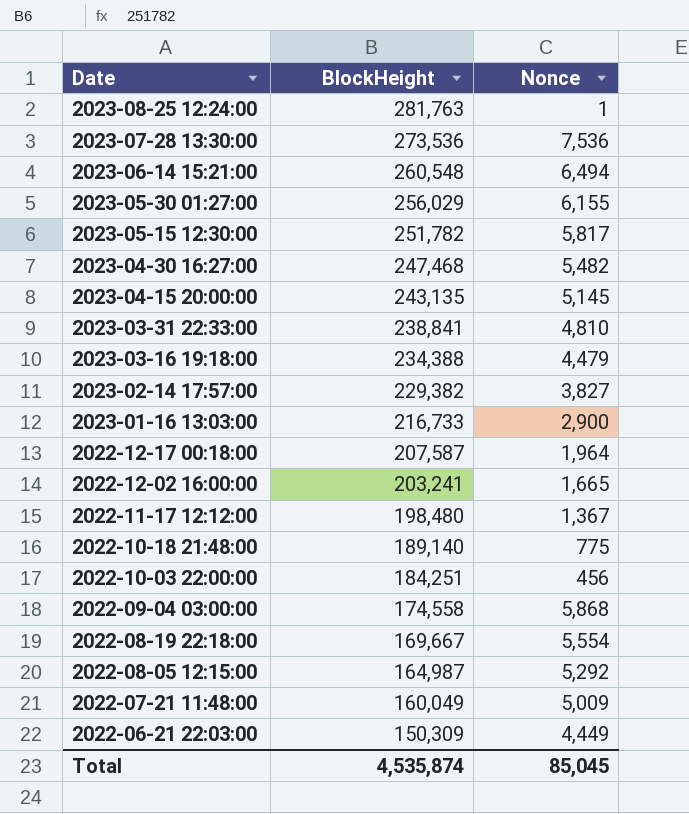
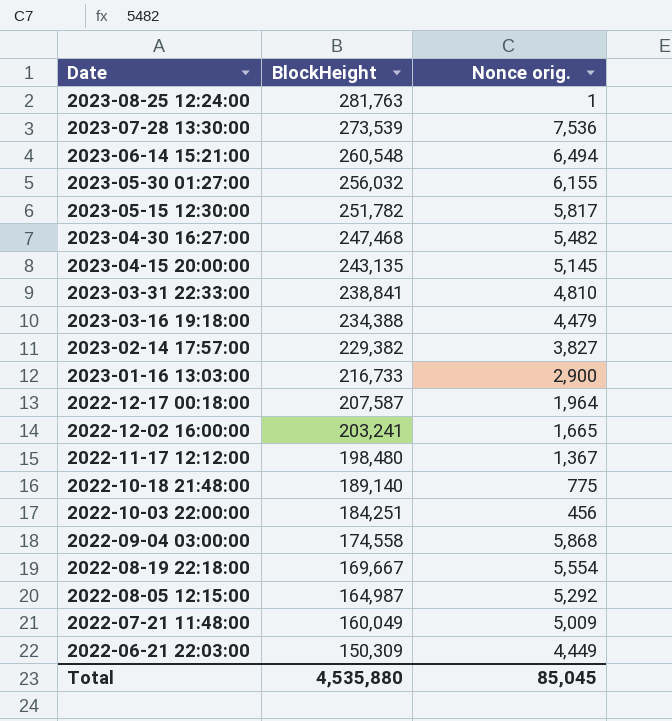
column name: Nonce -> Nonce orig.
2023-07-28 13:30:00 | BlockHeight: 273,536 -> 273,539
2023-05-30 01:27:00 | BlockHeight: 256,029 -> 256,032
Total | BlockHeight: 4,535,874 -> 4,535,880

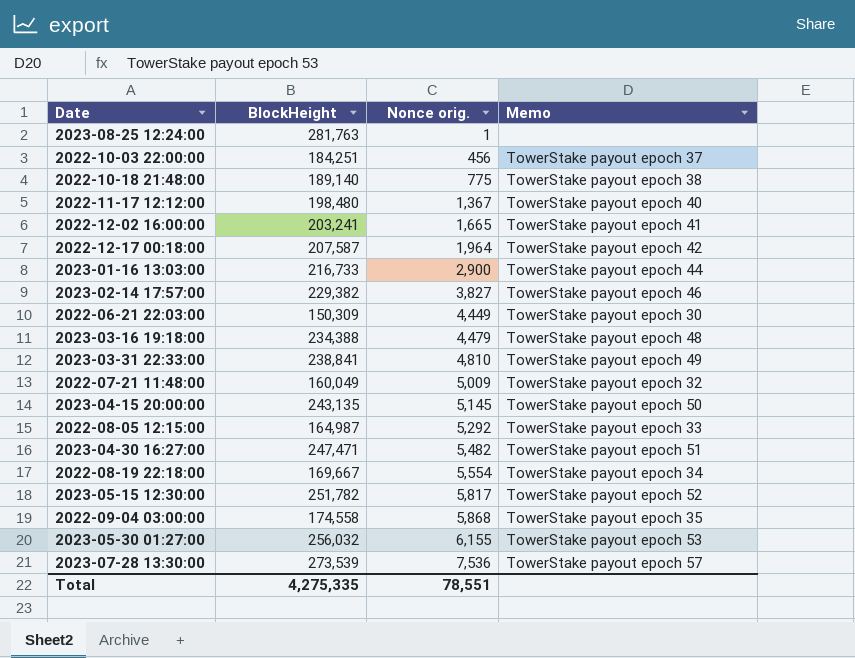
row order: Date descending -> Nonce orig. ascending
column Memo | position: none -> 4
row 2023-06-14 15:21:00: 260,548 | 6,494 -> none
2023-04-30 16:27:00 | BlockHeight: 247,468 -> 247,471
Total | BlockHeight: 4,535,880 -> 4,275,335
Total | Nonce orig.: 85,045 -> 78,551

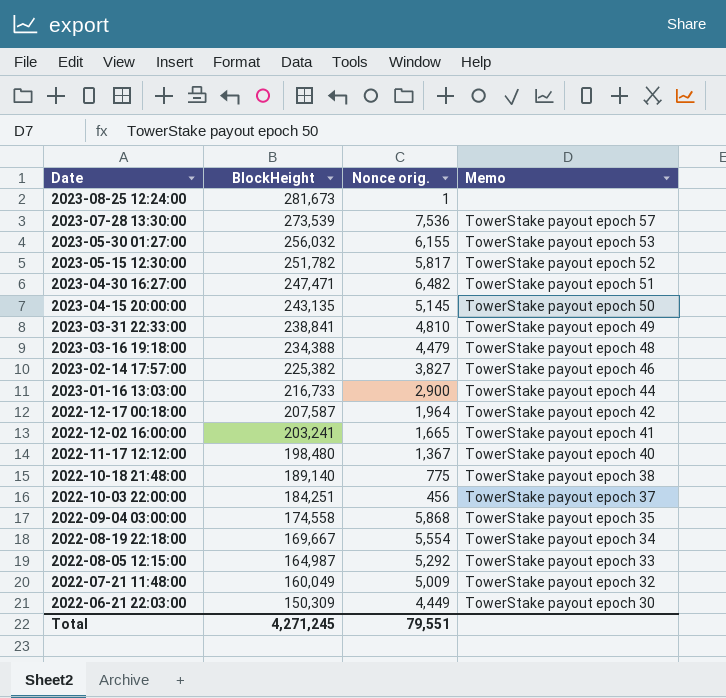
row order: Nonce orig. ascending -> Date descending
2023-08-25 12:24:00 | BlockHeight: 281,763 -> 281,673
2023-04-30 16:27:00 | Nonce orig.: 5,482 -> 6,482
2023-02-14 17:57:00 | BlockHeight: 229,382 -> 225,382
Total | BlockHeight: 4,275,335 -> 4,271,245
Total | Nonce orig.: 78,551 -> 79,551

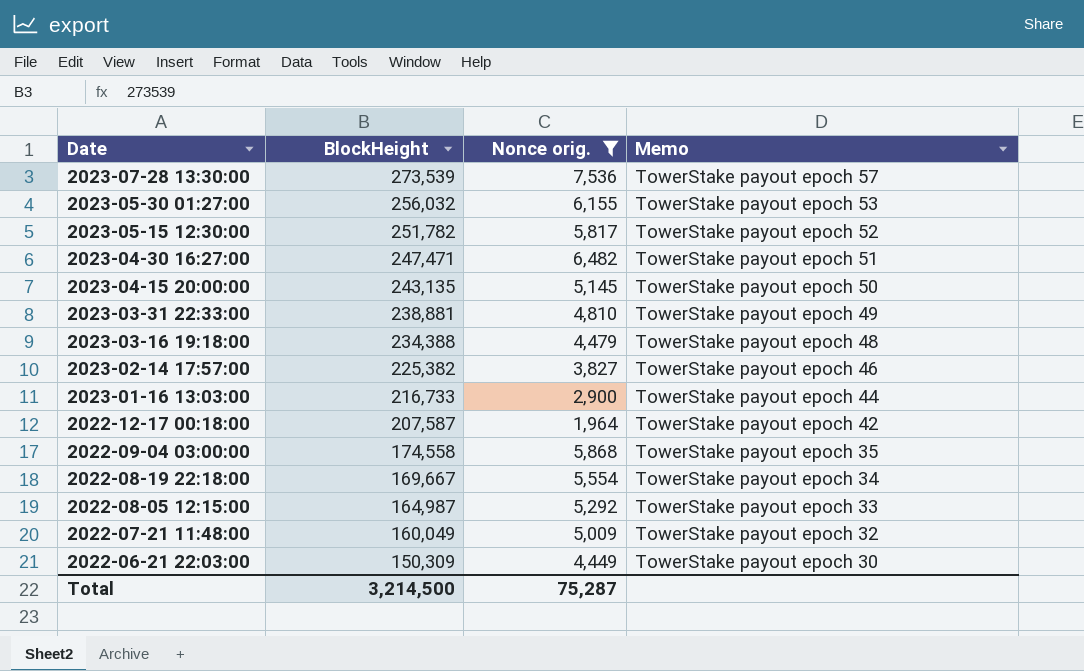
filter: none -> Nonce orig. >= 1,964
2023-03-31 22:33:00 | BlockHeight: 238,841 -> 238,881
Total | BlockHeight: 4,271,245 -> 3,214,500
Total | Nonce orig.: 79,551 -> 75,287

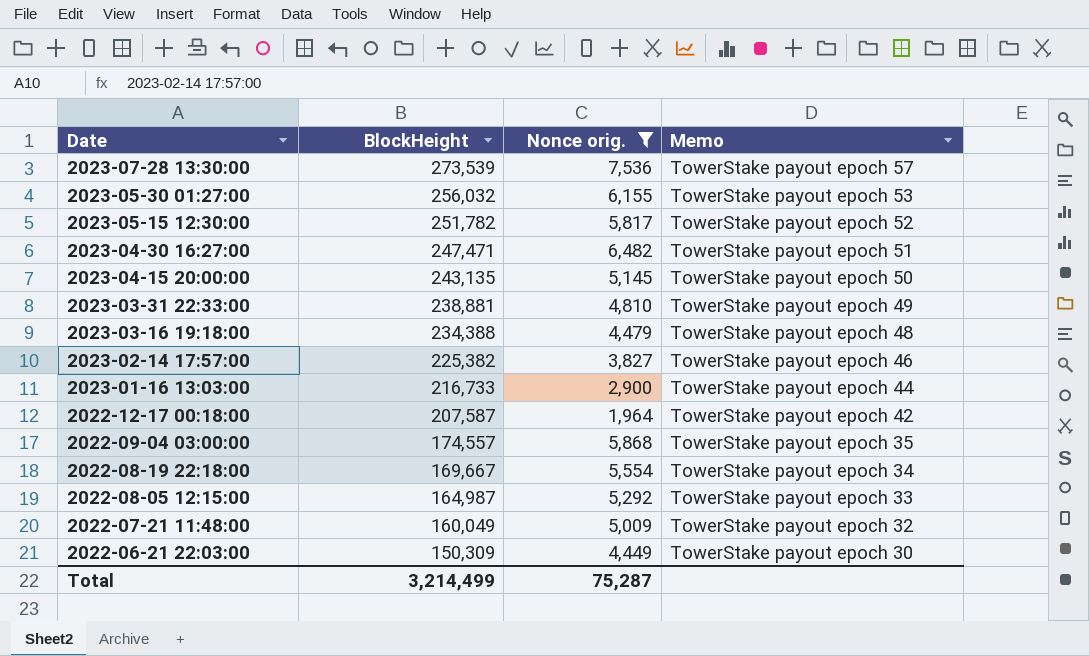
2022-09-04 03:00:00 | BlockHeight: 174,558 -> 174,557
Total | BlockHeight: 3,214,500 -> 3,214,499

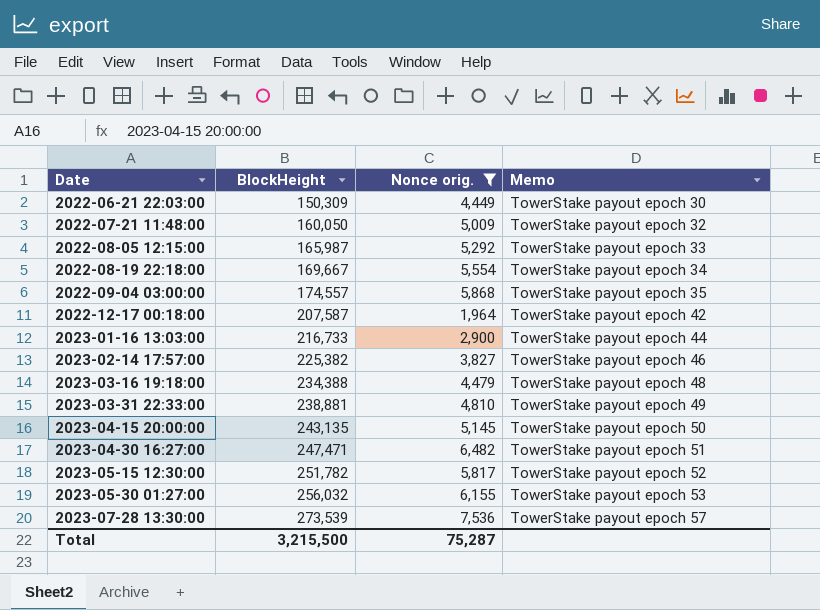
row order: Date descending -> Date ascending
2022-07-21 11:48:00 | BlockHeight: 160,049 -> 160,050
2022-08-05 12:15:00 | BlockHeight: 164,987 -> 165,987
Total | BlockHeight: 3,214,499 -> 3,215,500

